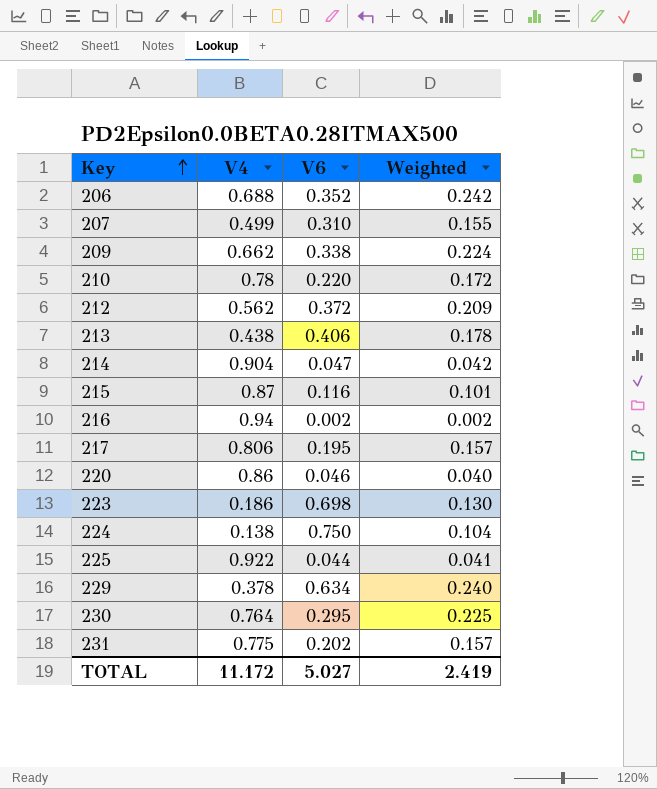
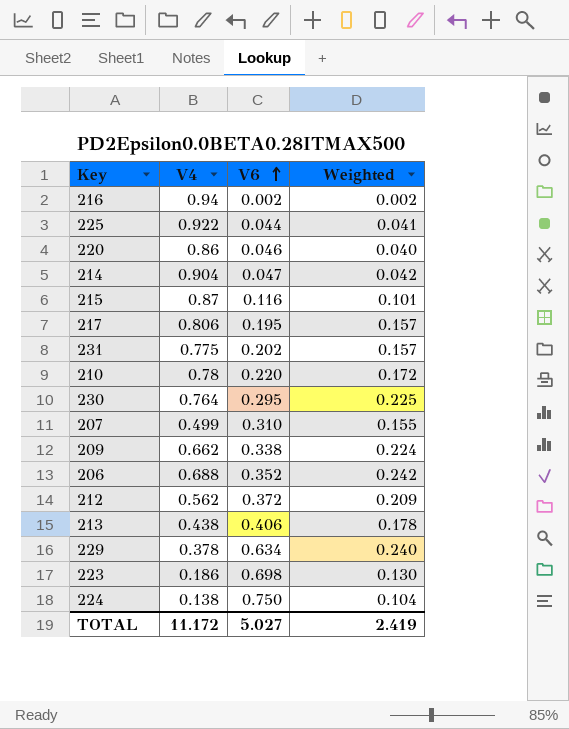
row order: Key ascending -> V6 ascending

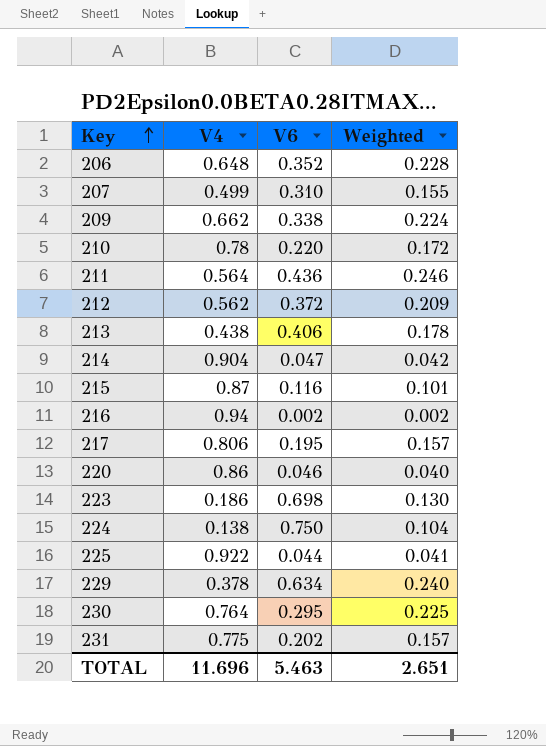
row order: V6 ascending -> Key ascending
206 | V4: 0.688 -> 0.648
206 | Weighted: 0.242 -> 0.228
row 211: none -> 0.564 | 0.436 | 0.246
TOTAL | V4: 11.172 -> 11.696
TOTAL | V6: 5.027 -> 5.463
TOTAL | Weighted: 2.419 -> 2.651

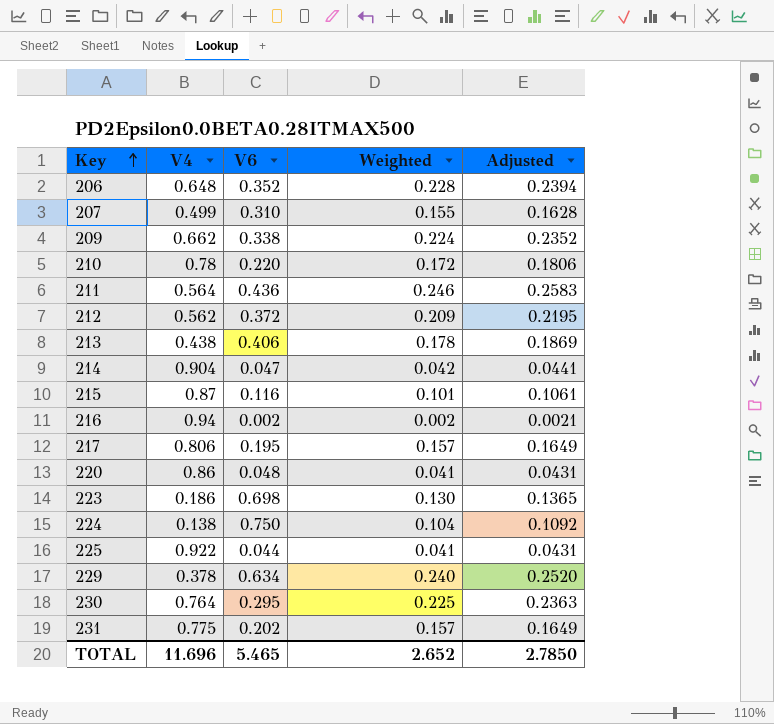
column Adjusted | formula: none -> [Weighted] * 1.05
220 | V6: 0.046 -> 0.048
220 | Weighted: 0.040 -> 0.041
TOTAL | V6: 5.463 -> 5.465
TOTAL | Weighted: 2.651 -> 2.652

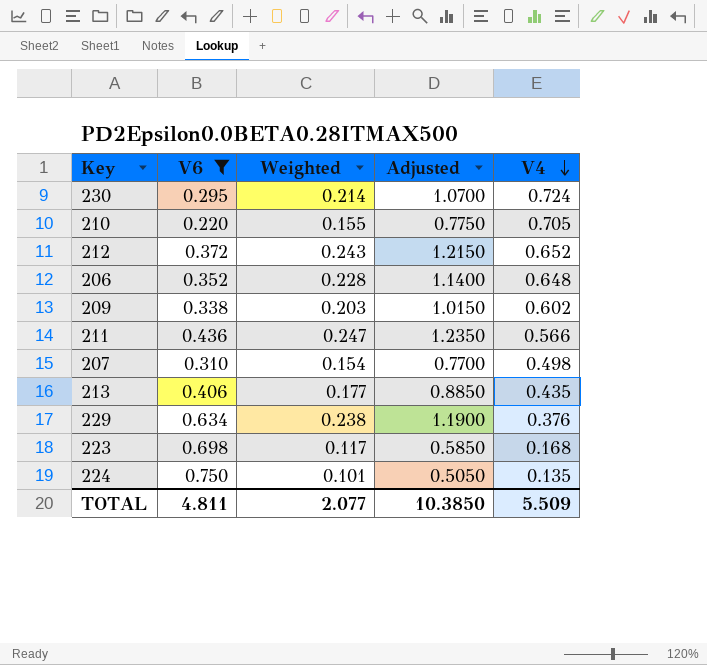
filter: none -> V6 >= 0.220
row order: Key ascending -> V4 descending
column Adjusted | formula: [Weighted] * 1.05 -> [Weighted] * 5
column V4 | position: 2 -> 5
230 | Weighted: 0.225 -> 0.214
230 | V4: 0.764 -> 0.724
210 | Weighted: 0.172 -> 0.155
210 | V4: 0.78 -> 0.705
212 | Weighted: 0.209 -> 0.243
212 | V4: 0.562 -> 0.652
209 | Weighted: 0.224 -> 0.203
209 | V4: 0.662 -> 0.602
211 | Weighted: 0.246 -> 0.247
211 | V4: 0.564 -> 0.566
207 | Weighted: 0.155 -> 0.154
207 | V4: 0.499 -> 0.498
213 | Weighted: 0.178 -> 0.177
213 | V4: 0.438 -> 0.435
229 | Weighted: 0.240 -> 0.238
229 | V4: 0.378 -> 0.376
223 | Weighted: 0.130 -> 0.117
223 | V4: 0.186 -> 0.168
224 | Weighted: 0.104 -> 0.101
224 | V4: 0.138 -> 0.135
TOTAL | V6: 5.465 -> 4.811
TOTAL | Weighted: 2.652 -> 2.077
TOTAL | Adjusted: 2.7850 -> 10.3850
TOTAL | V4: 11.696 -> 5.509

